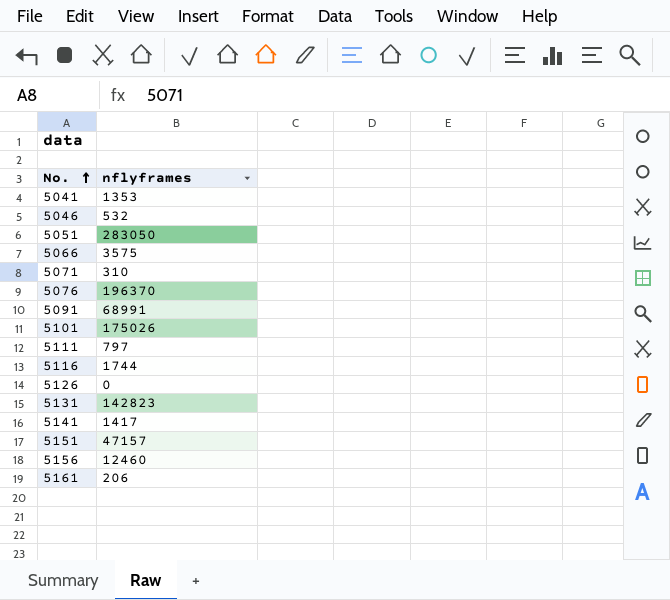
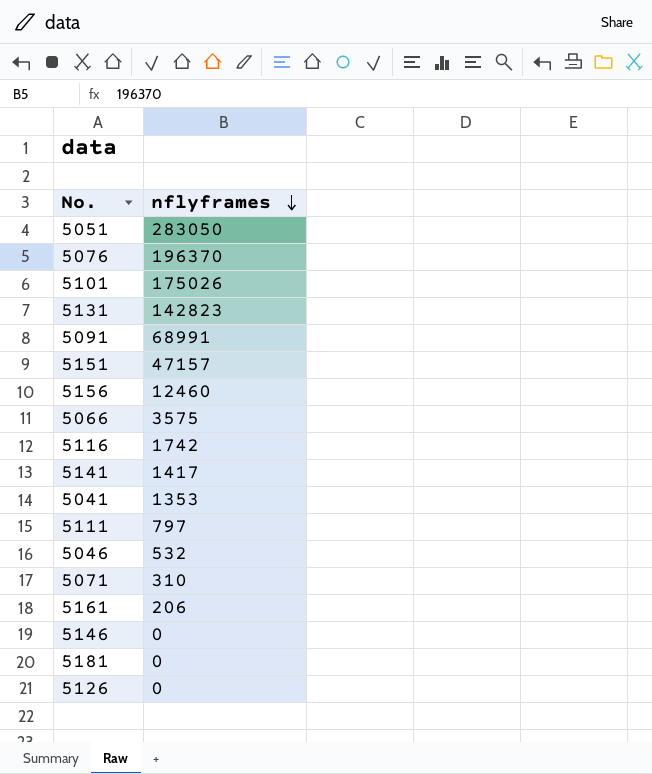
row order: No. ascending -> nflyframes descending
5116 | nflyframes: 1744 -> 1742
row 5146: none -> 0
row 5181: none -> 0

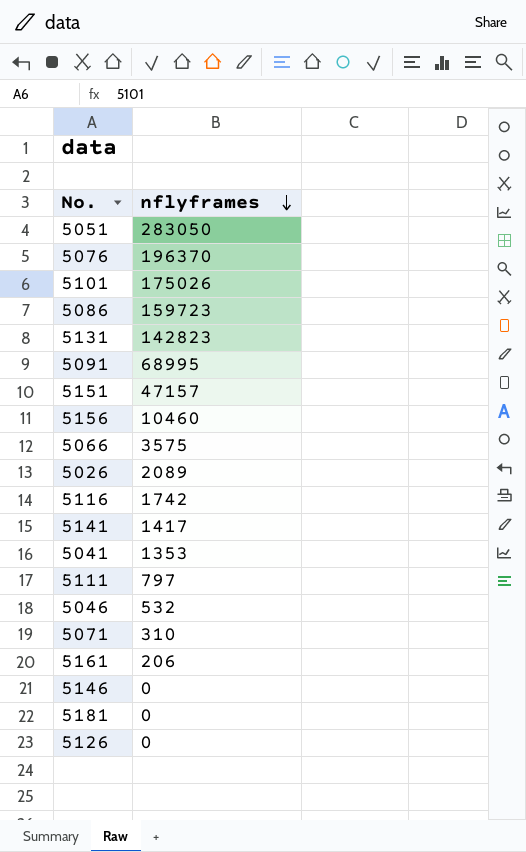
row 5086: none -> 159723
5091 | nflyframes: 68991 -> 68995
5156 | nflyframes: 12460 -> 10460
row 5026: none -> 2089

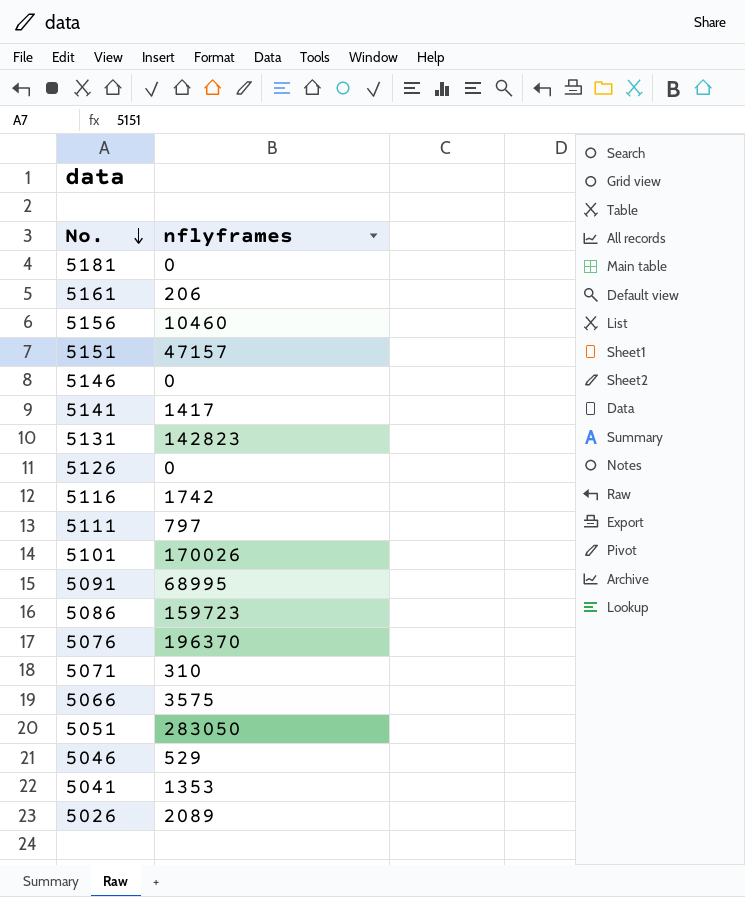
row order: nflyframes descending -> No. descending
5101 | nflyframes: 175026 -> 170026
5046 | nflyframes: 532 -> 529

